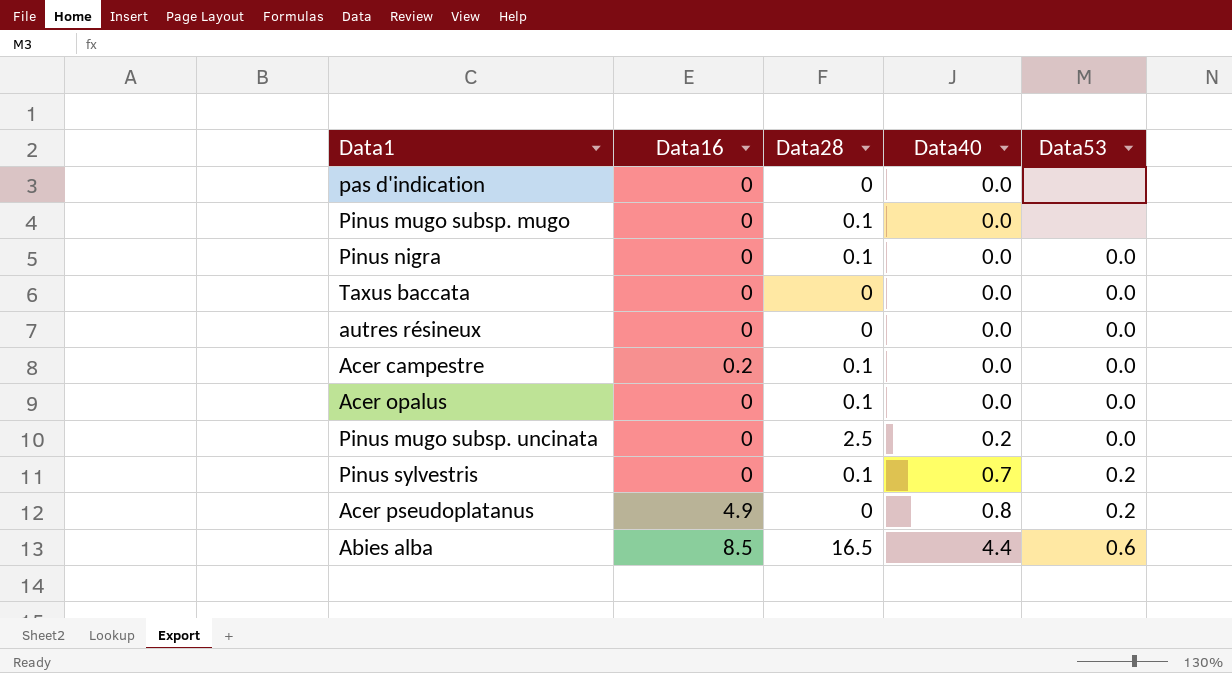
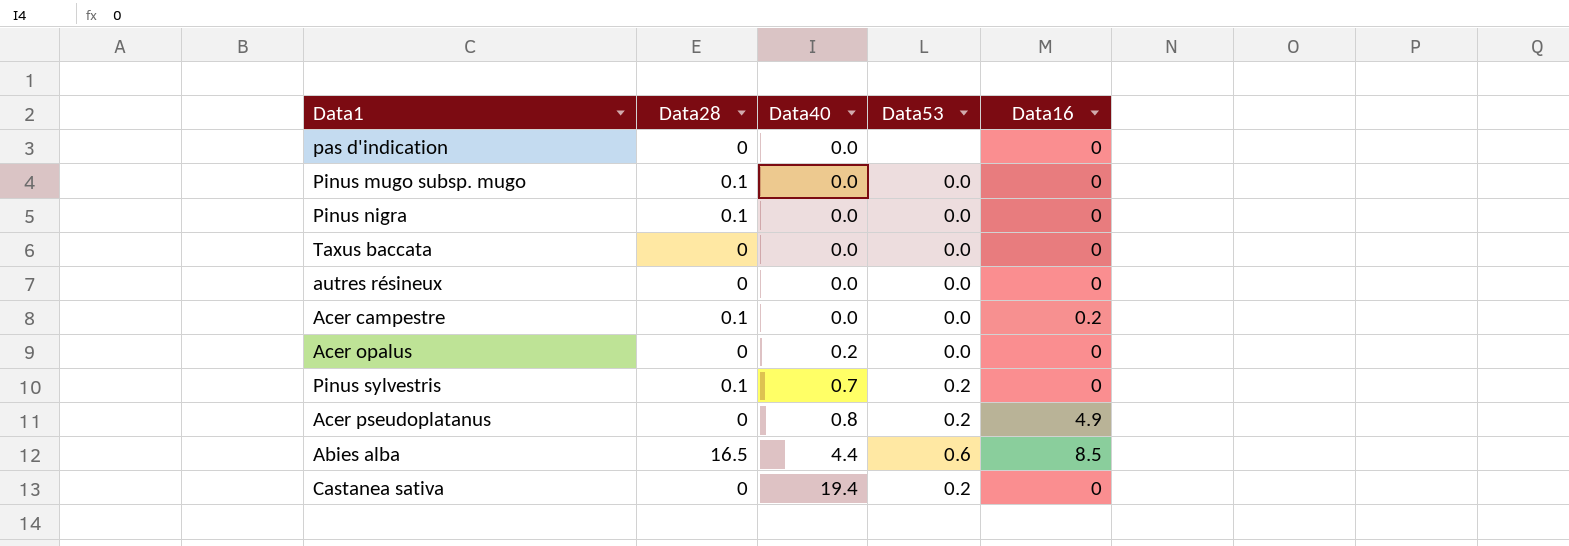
column Data16 | position: 2 -> 5
row Pinus mugo subsp. uncinata: 0 | 2.5 | 0.2 | 0.0 -> none
Pinus mugo subsp. mugo | Data53: none -> 0.0
Acer opalus | Data28: 0.1 -> 0
Acer opalus | Data40: 0.0 -> 0.2
row Castanea sativa: none -> 0 | 19.4 | 0.2 | 0

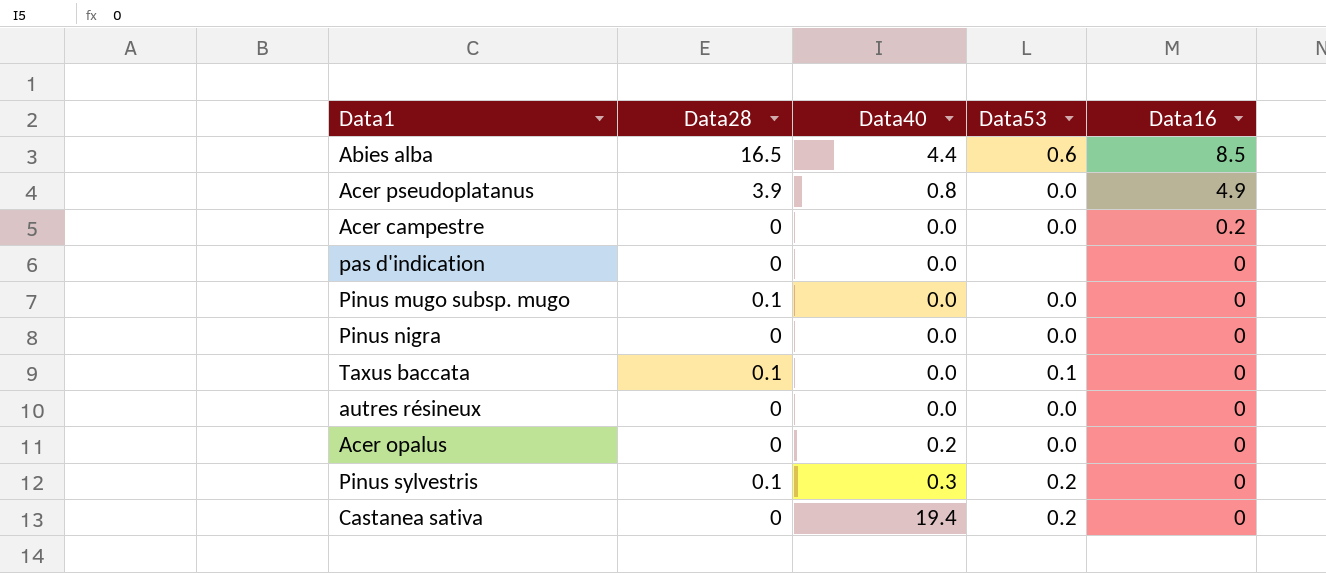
row order: Data40 ascending -> Data16 descending
Acer pseudoplatanus | Data28: 0 -> 3.9
Acer pseudoplatanus | Data53: 0.2 -> 0.0
Acer campestre | Data28: 0.1 -> 0
Pinus nigra | Data28: 0.1 -> 0
Taxus baccata | Data28: 0 -> 0.1
Taxus baccata | Data53: 0.0 -> 0.1
Pinus sylvestris | Data40: 0.7 -> 0.3

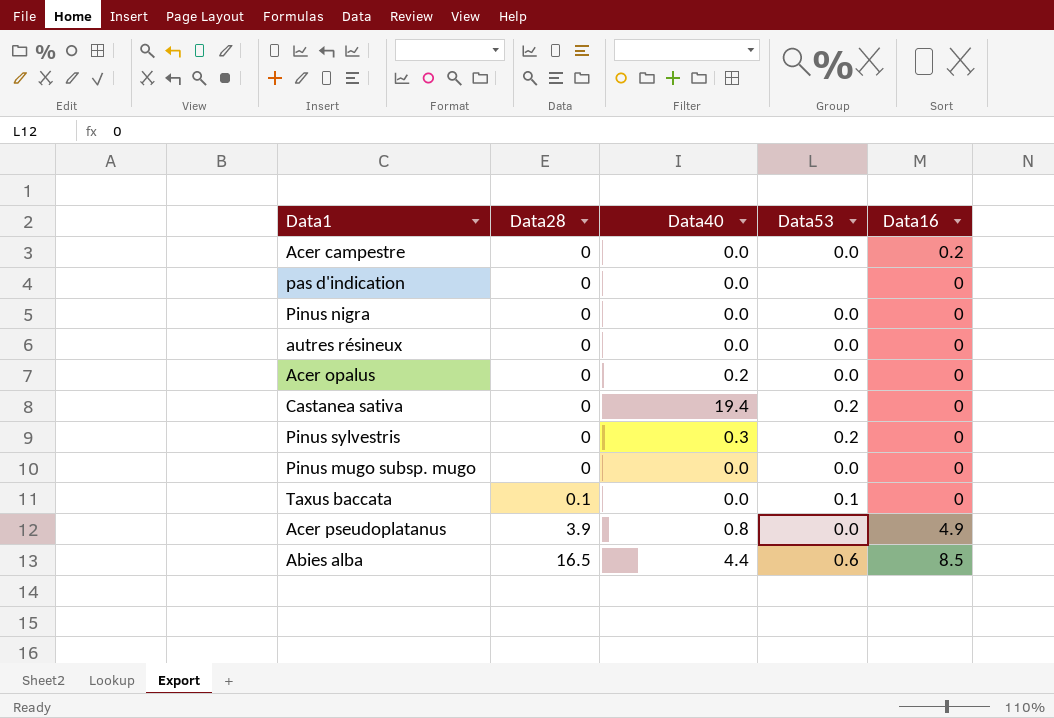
row order: Data16 descending -> Data28 ascending
Pinus sylvestris | Data28: 0.1 -> 0
Pinus mugo subsp. mugo | Data28: 0.1 -> 0

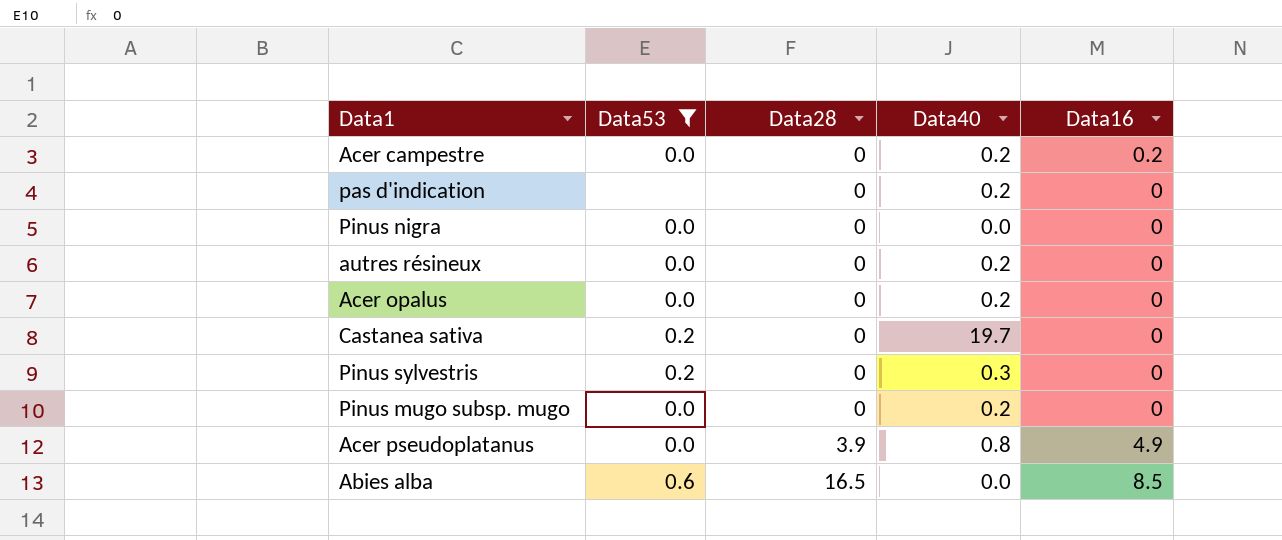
filter: none -> Data53 != 0.1
column Data53 | position: 4 -> 2
Acer campestre | Data40: 0.0 -> 0.2
pas d'indication | Data40: 0.0 -> 0.2
autres résineux | Data40: 0.0 -> 0.2
Castanea sativa | Data40: 19.4 -> 19.7
Pinus mugo subsp. mugo | Data40: 0.0 -> 0.2
Abies alba | Data40: 4.4 -> 0.0

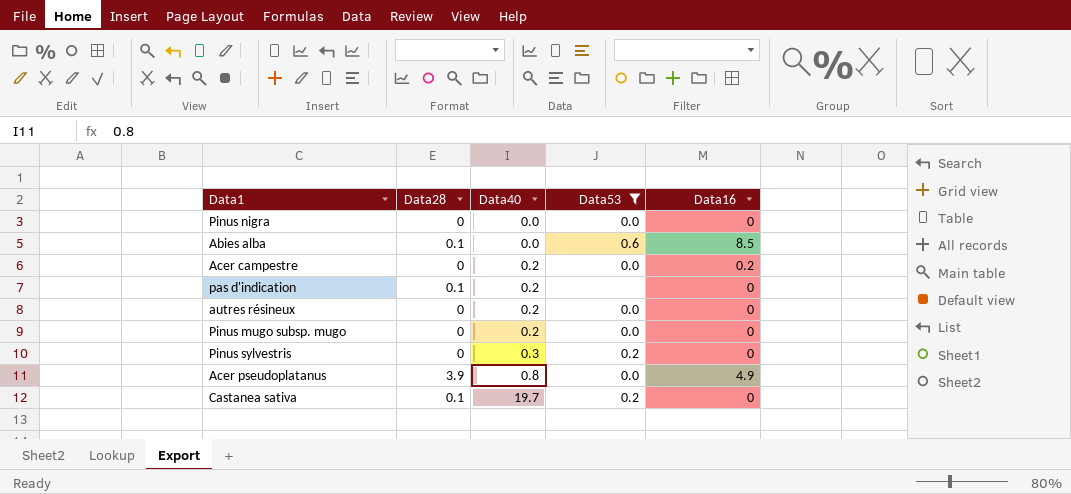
row order: Data28 ascending -> Data40 ascending
column Data53 | position: 2 -> 4
row Acer opalus: 0.0 | 0 | 0.2 | 0 -> none
Abies alba | Data28: 16.5 -> 0.1
pas d'indication | Data28: 0 -> 0.1
Castanea sativa | Data28: 0 -> 0.1

